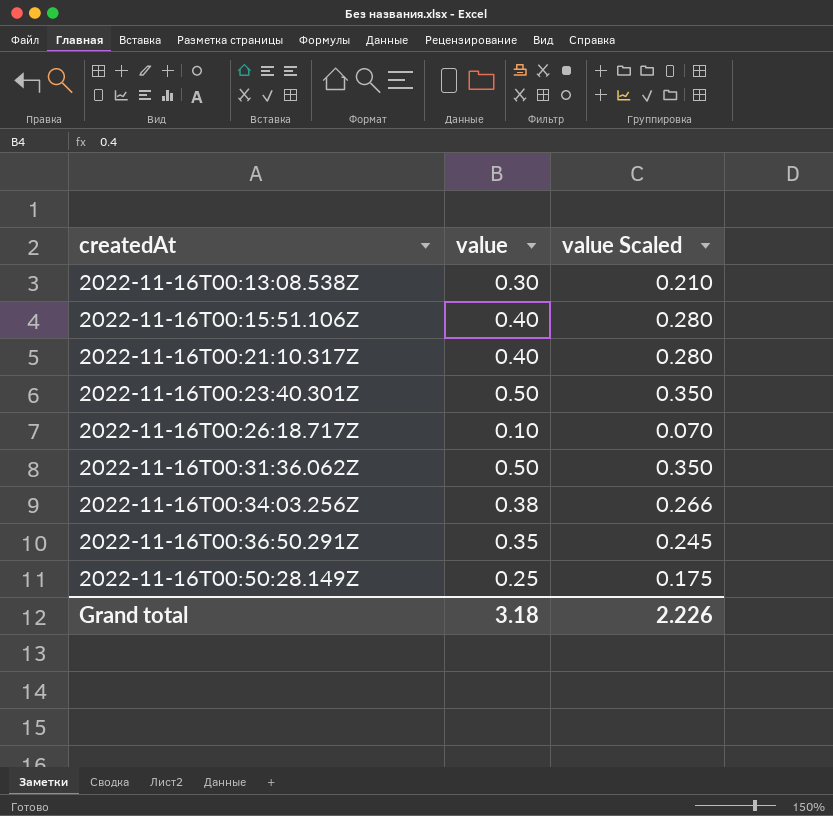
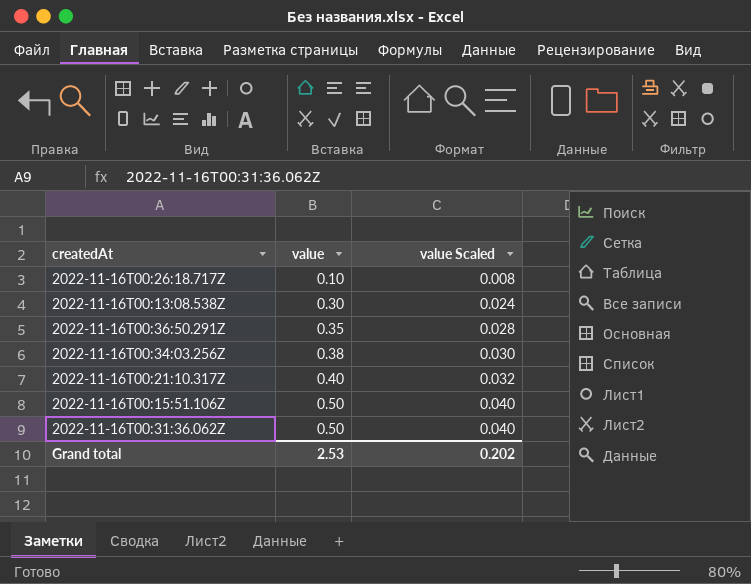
row order: createdAt ascending -> value ascending
column value Scaled | formula: [value] * 0.7 -> [value] * 0.08
row 2022-11-16T00:23:40.301Z: 0.50 | 0.350 -> none
row 2022-11-16T00:50:28.149Z: 0.25 | 0.175 -> none
2022-11-16T00:15:51.106Z | value: 0.40 -> 0.50
Grand total | value: 3.18 -> 2.53
Grand total | value Scaled: 2.226 -> 0.202

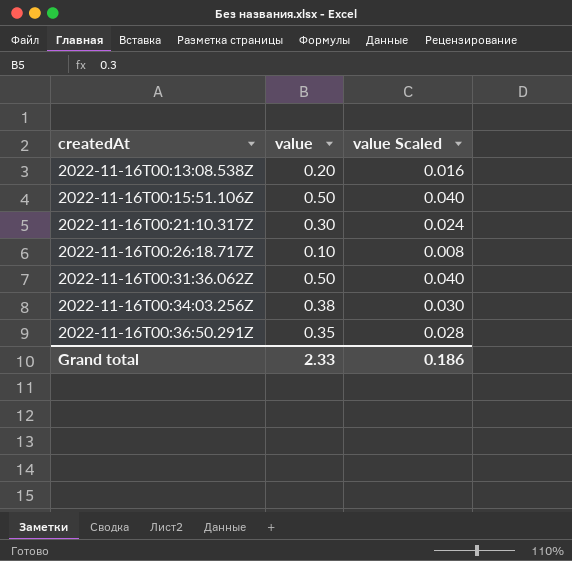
row order: value ascending -> createdAt ascending
2022-11-16T00:13:08.538Z | value: 0.30 -> 0.20
2022-11-16T00:13:08.538Z | value Scaled: 0.024 -> 0.016
2022-11-16T00:21:10.317Z | value: 0.40 -> 0.30
2022-11-16T00:21:10.317Z | value Scaled: 0.032 -> 0.024
Grand total | value: 2.53 -> 2.33
Grand total | value Scaled: 0.202 -> 0.186

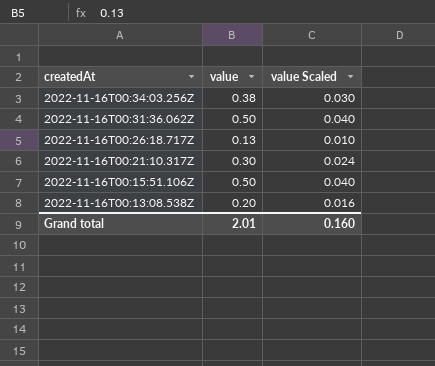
row order: createdAt ascending -> createdAt descending
row 2022-11-16T00:36:50.291Z: 0.35 | 0.028 -> none
2022-11-16T00:26:18.717Z | value: 0.10 -> 0.13
2022-11-16T00:26:18.717Z | value Scaled: 0.008 -> 0.010
Grand total | value: 2.33 -> 2.01
Grand total | value Scaled: 0.186 -> 0.160

